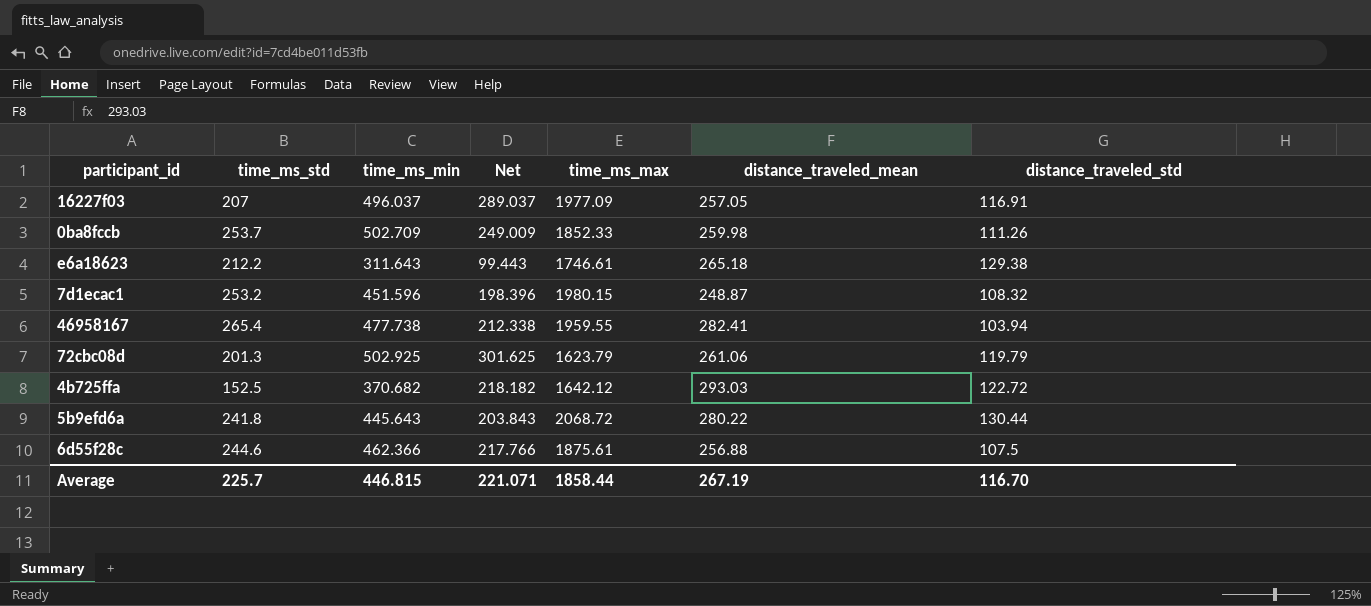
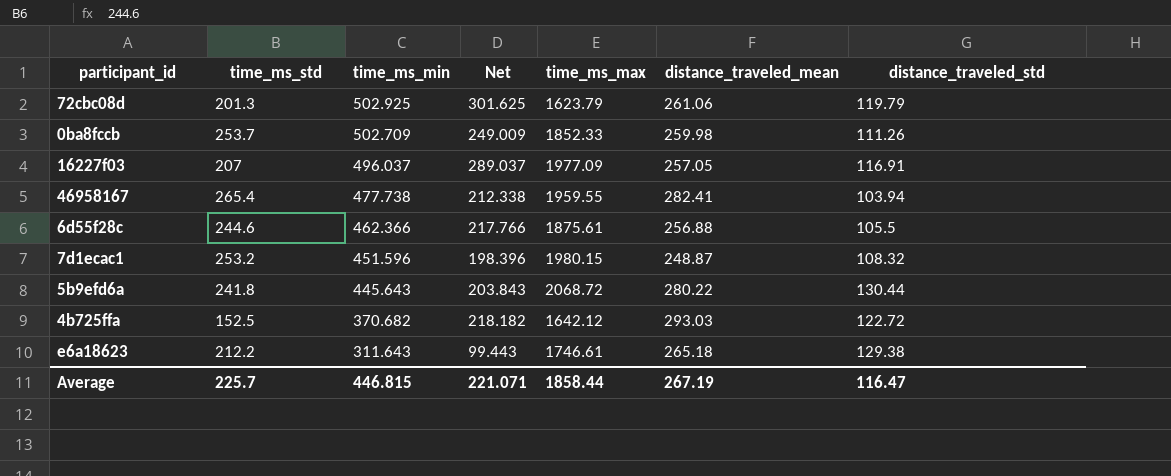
row order: none -> time_ms_min descending
6d55f28c | distance_traveled_std: 107.5 -> 105.5
Average | distance_traveled_std: 116.70 -> 116.47

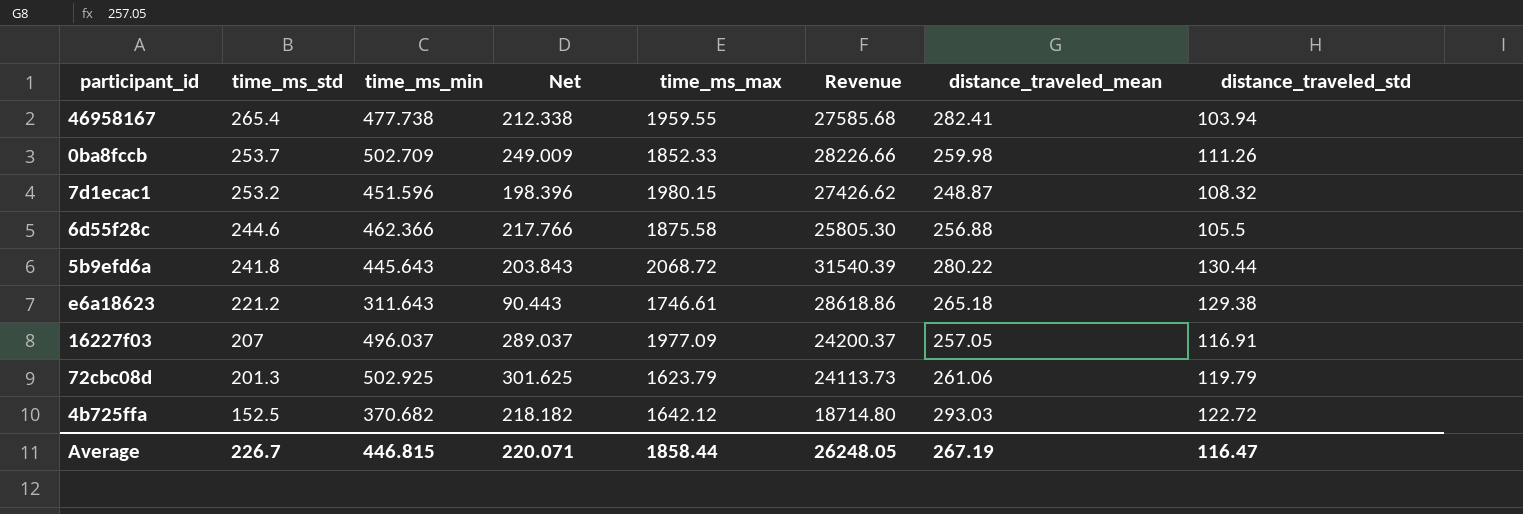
row order: time_ms_min descending -> time_ms_std descending
column Revenue | formula: none -> [time_ms_std] * [distance_traveled_std]
6d55f28c | time_ms_max: 1875.61 -> 1875.58
e6a18623 | time_ms_std: 212.2 -> 221.2
e6a18623 | Net: 99.443 -> 90.443
Average | time_ms_std: 225.7 -> 226.7
Average | Net: 221.071 -> 220.071

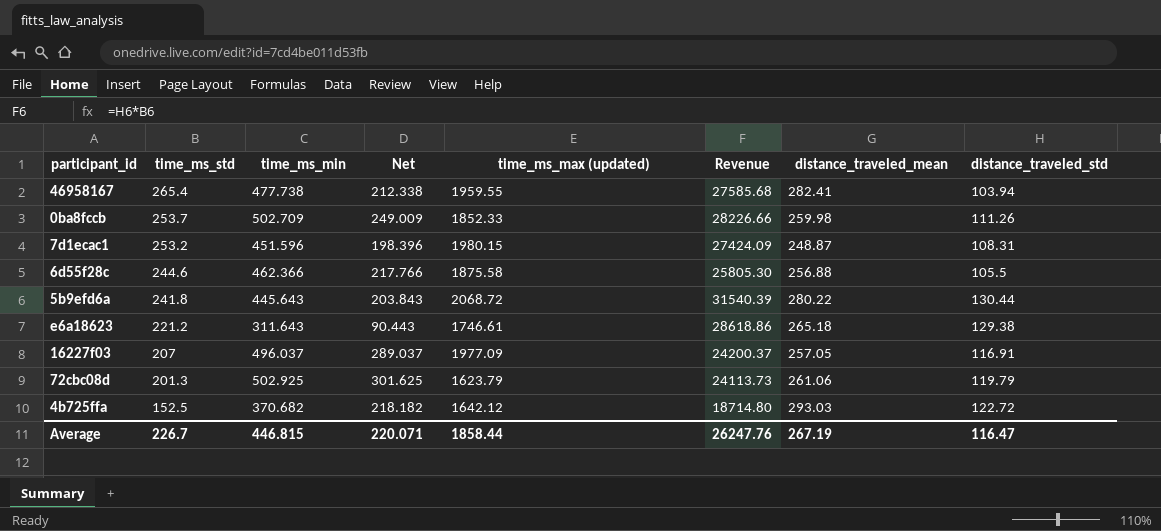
column name: time_ms_max -> time_ms_max (updated)
7d1ecac1 | Revenue: 27426.62 -> 27424.09
7d1ecac1 | distance_traveled_std: 108.32 -> 108.31
Average | Revenue: 26248.05 -> 26247.76

